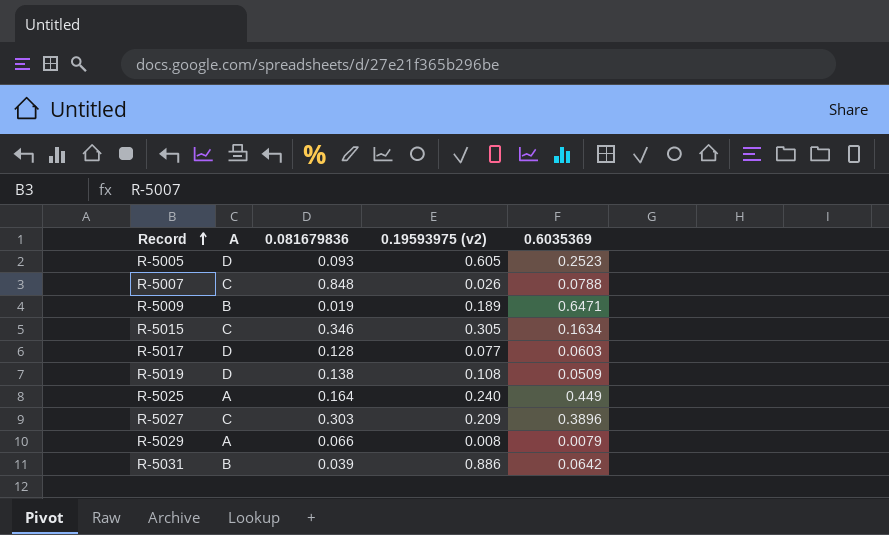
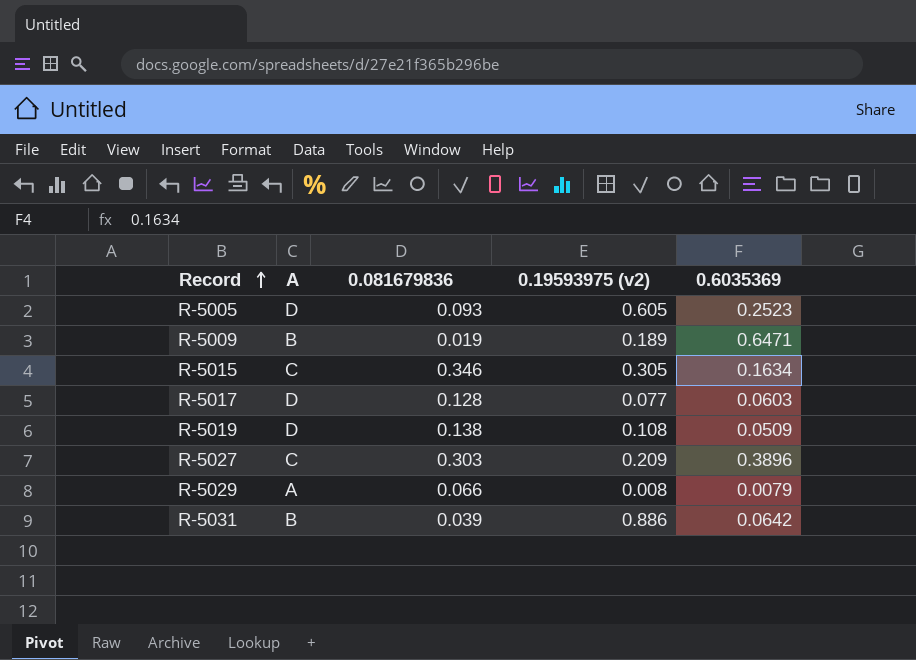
row R-5007: C | 0.848 | 0.026 | 0.0788 -> none
row R-5025: A | 0.164 | 0.240 | 0.449 -> none

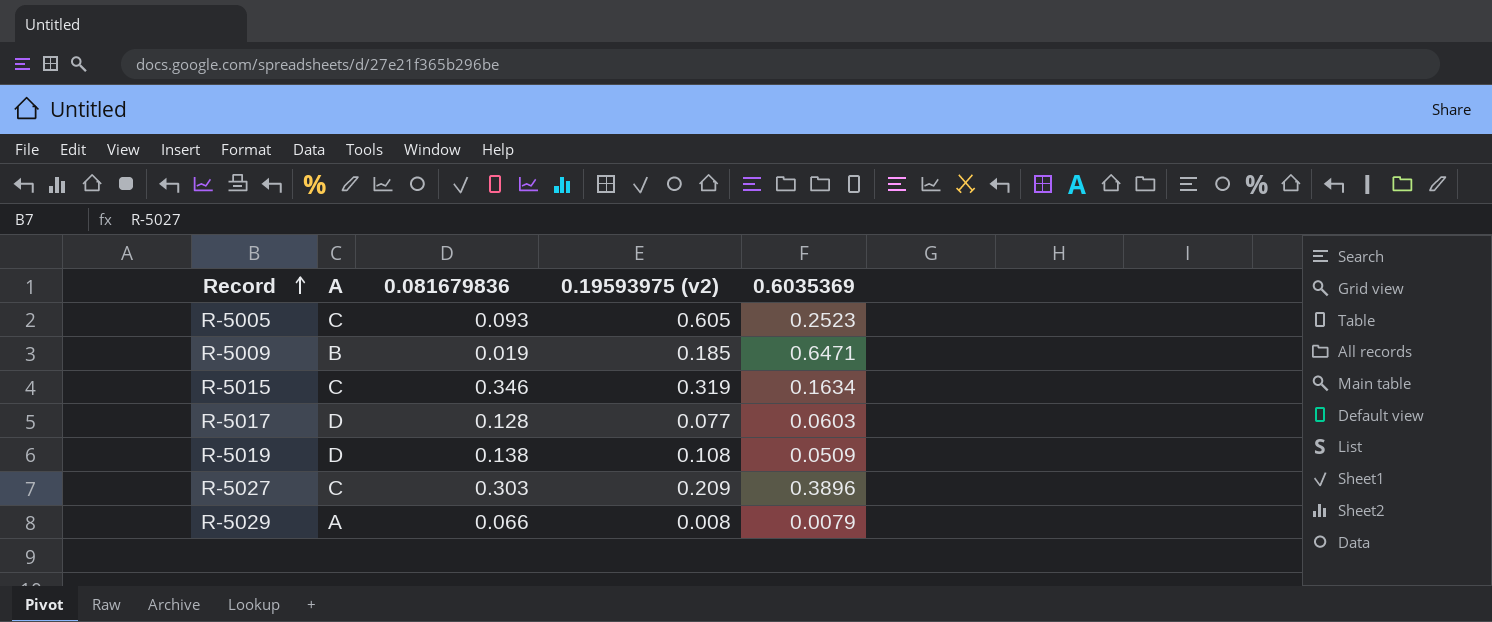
row R-5031: B | 0.039 | 0.886 | 0.0642 -> none
R-5005 | A: D -> C
R-5009 | 0.19593975 (v2): 0.189 -> 0.185
R-5015 | 0.19593975 (v2): 0.305 -> 0.319

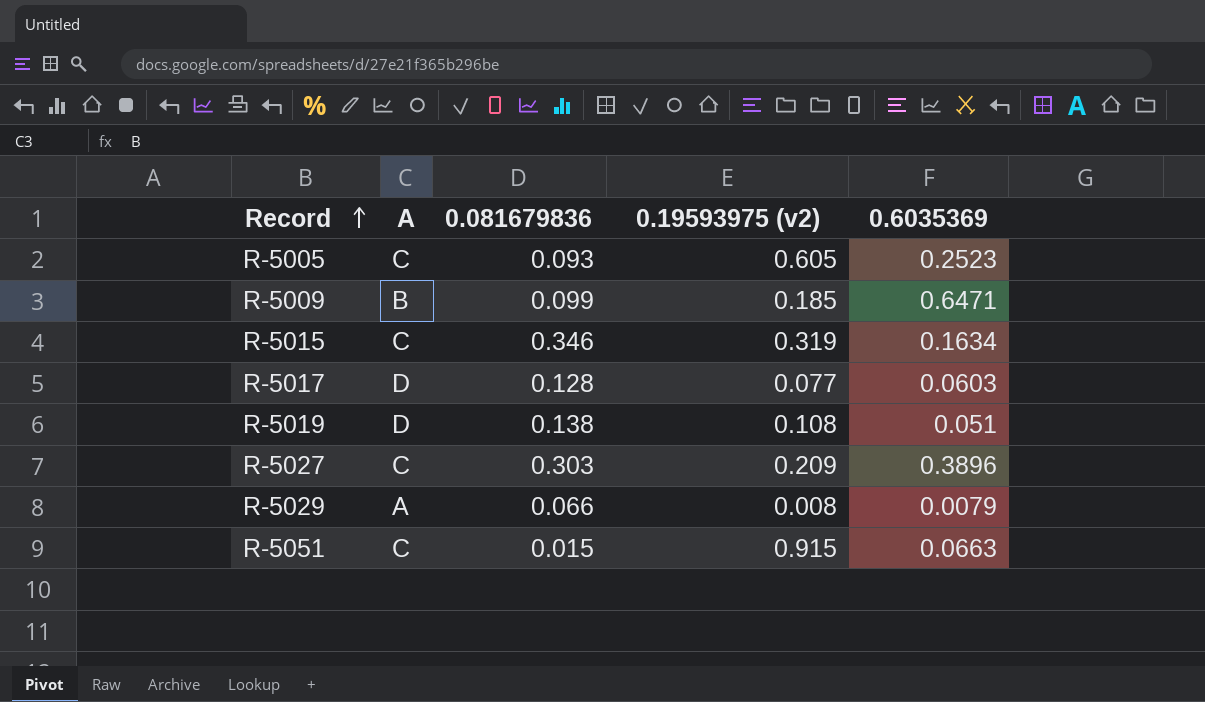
R-5009 | 0.081679836: 0.019 -> 0.099
R-5019 | 0.6035369: 0.0509 -> 0.051
row R-5051: none -> C | 0.015 | 0.915 | 0.0663

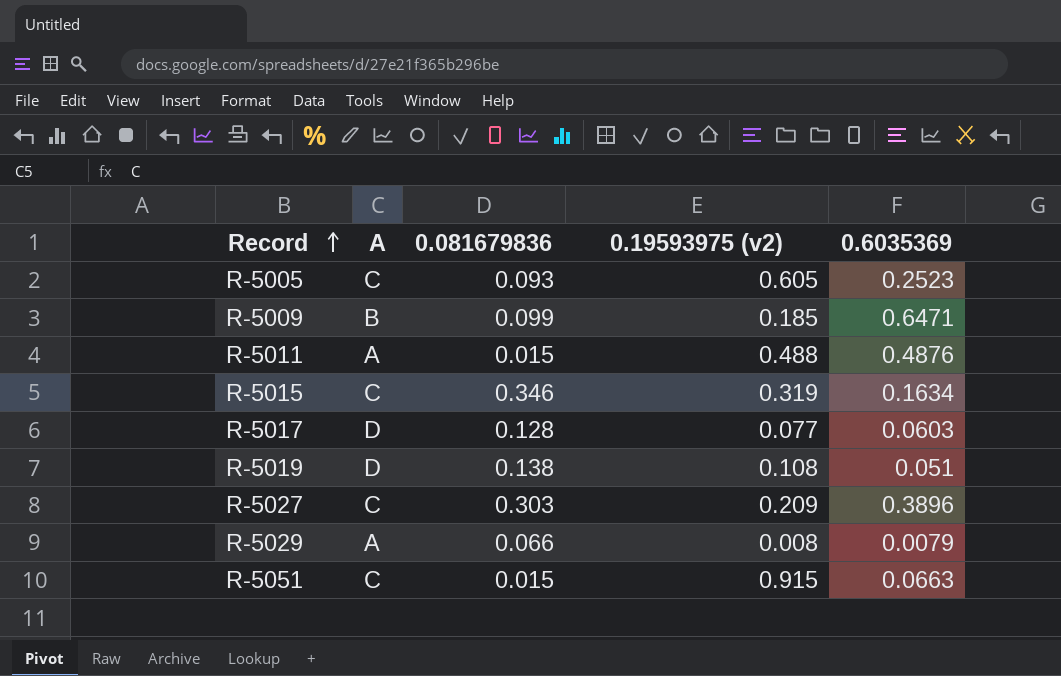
row R-5011: none -> A | 0.015 | 0.488 | 0.4876

